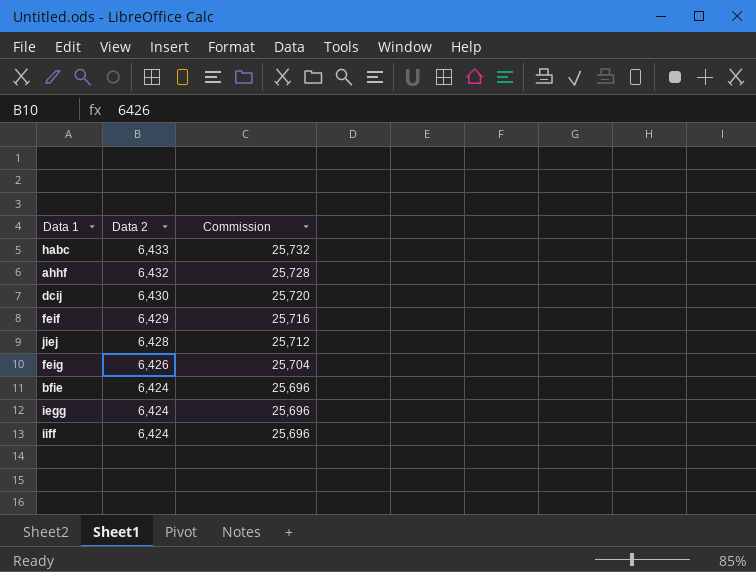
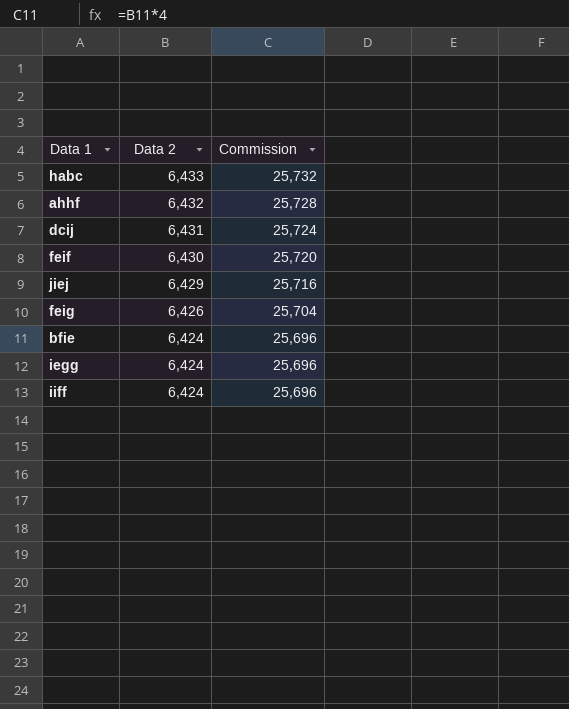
dcij | Data 2: 6,430 -> 6,431
dcij | Commission: 25,720 -> 25,724
feif | Data 2: 6,429 -> 6,430
feif | Commission: 25,716 -> 25,720
jiej | Data 2: 6,428 -> 6,429
jiej | Commission: 25,712 -> 25,716

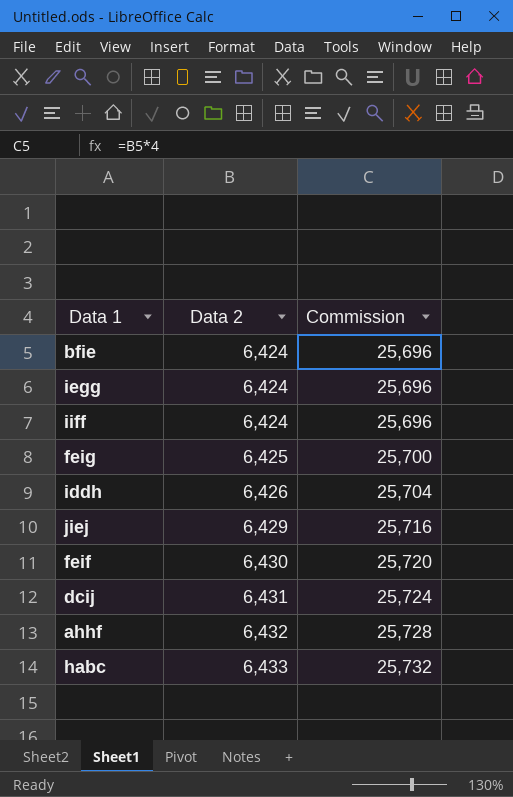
row order: Data 2 descending -> Data 2 ascending
feig | Data 2: 6,426 -> 6,425
feig | Commission: 25,704 -> 25,700
row iddh: none -> 6,426 | 25,704

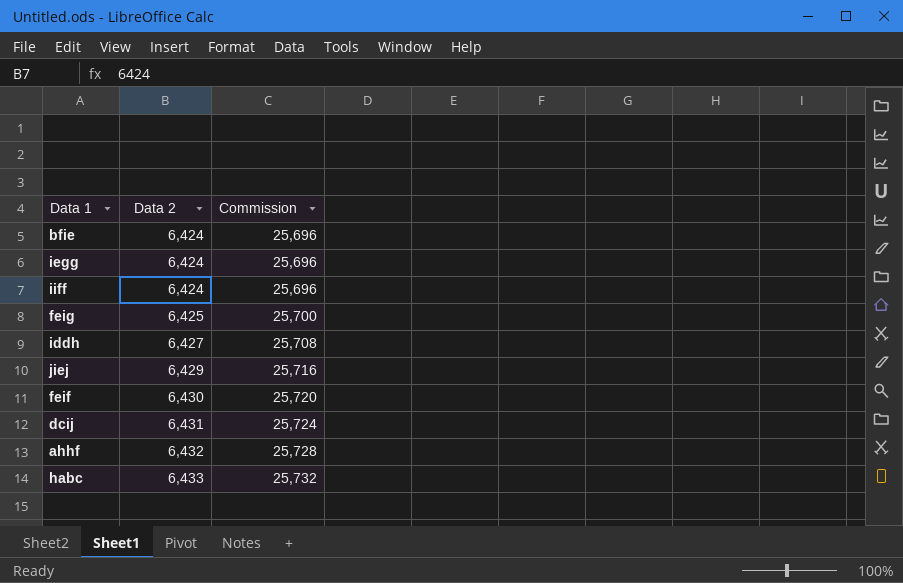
iddh | Data 2: 6,426 -> 6,427
iddh | Commission: 25,704 -> 25,708

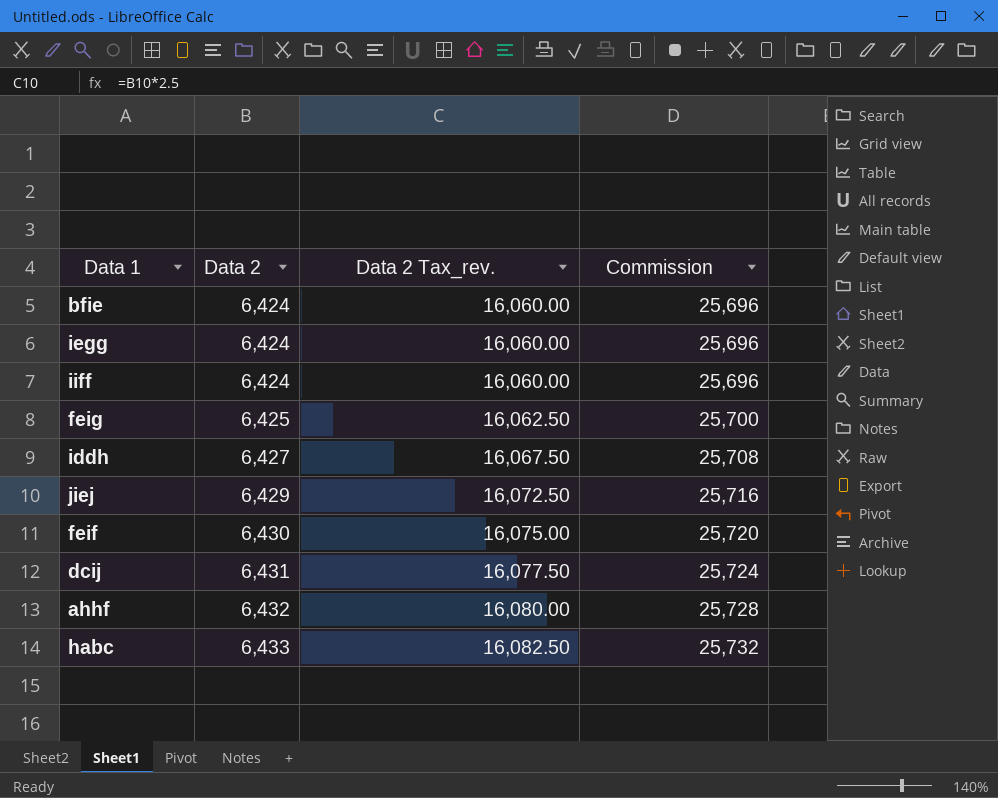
column Data 2 Tax_rev. | formula: none -> [Data 2] * 2.5

